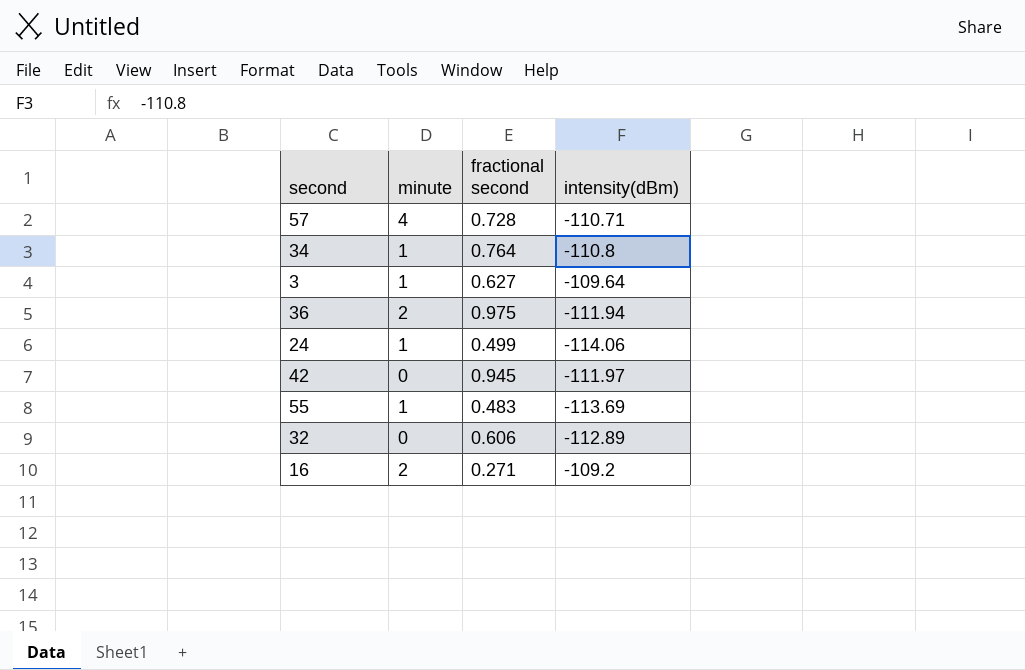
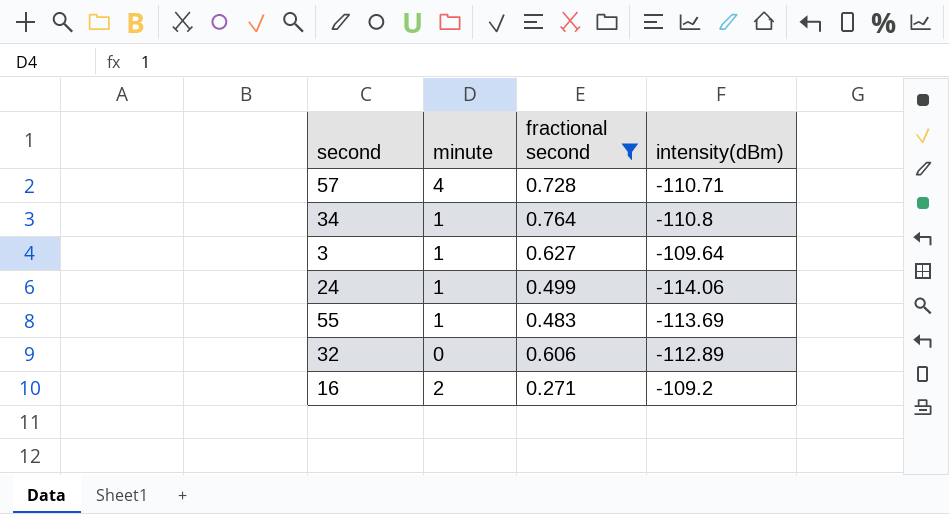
filter: none -> fractional second <= 0.764

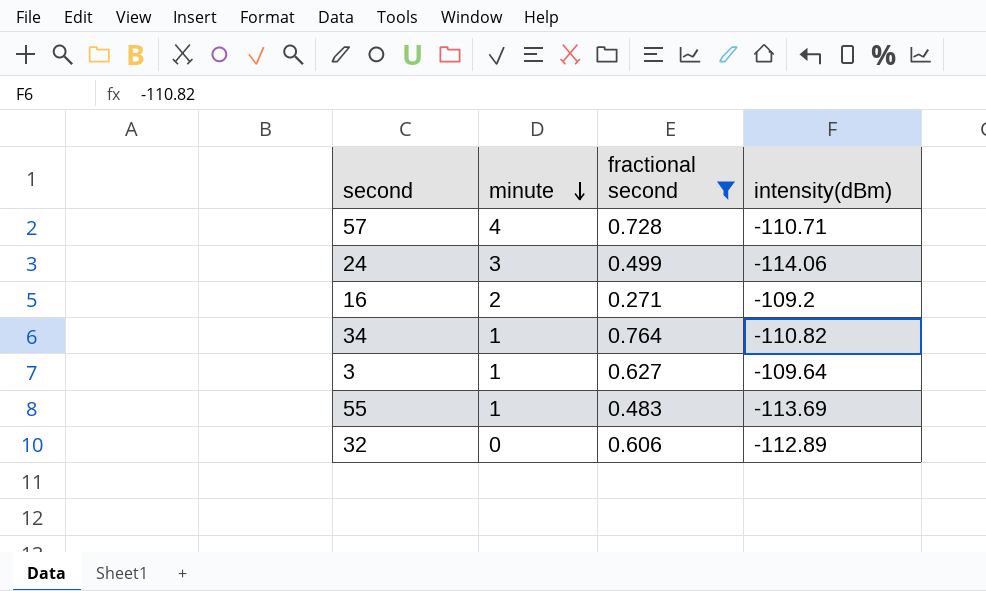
row order: none -> minute descending
24 | minute: 1 -> 3
34 | intensity(dBm): -110.8 -> -110.82

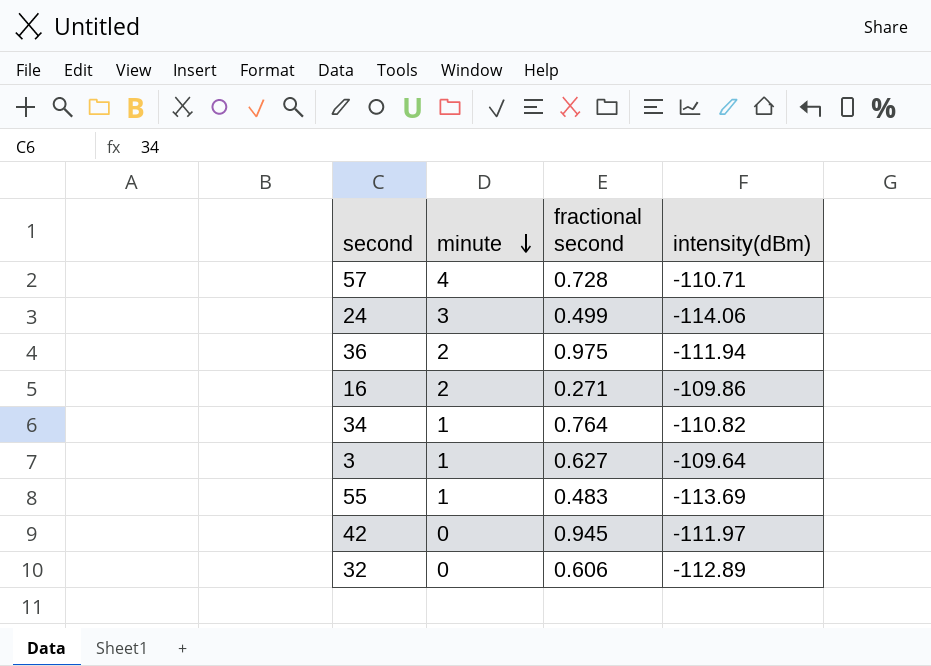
filter: fractional second <= 0.764 -> none
16 | intensity(dBm): -109.2 -> -109.86

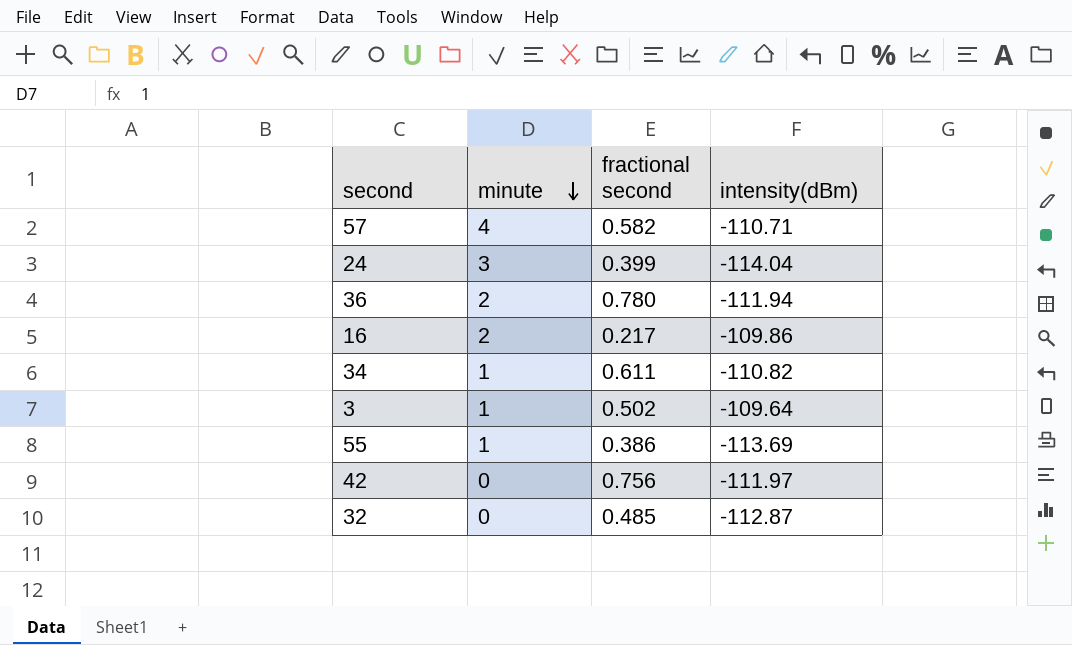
57 | fractional second: 0.728 -> 0.582
24 | fractional second: 0.499 -> 0.399
24 | intensity(dBm): -114.06 -> -114.04
36 | fractional second: 0.975 -> 0.780
16 | fractional second: 0.271 -> 0.217
34 | fractional second: 0.764 -> 0.611
3 | fractional second: 0.627 -> 0.502
55 | fractional second: 0.483 -> 0.386
42 | fractional second: 0.945 -> 0.756
32 | fractional second: 0.606 -> 0.485
32 | intensity(dBm): -112.89 -> -112.87

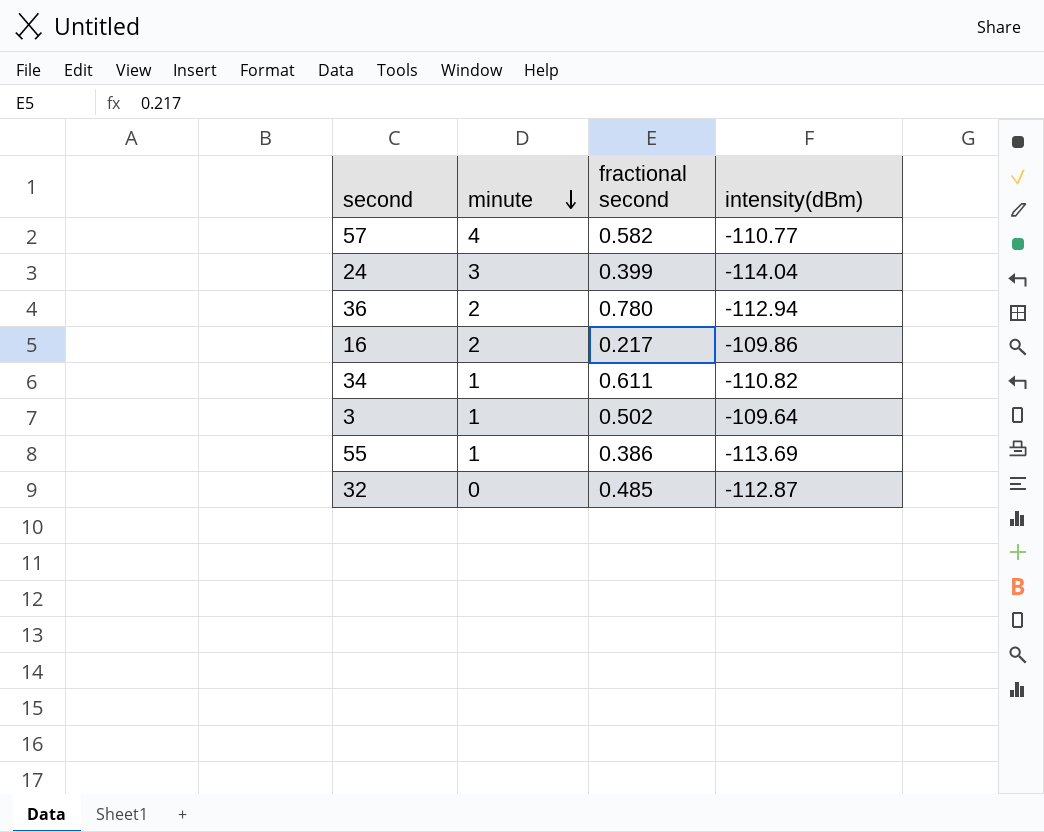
row 42: 0 | 0.756 | -111.97 -> none
57 | intensity(dBm): -110.71 -> -110.77
36 | intensity(dBm): -111.94 -> -112.94

